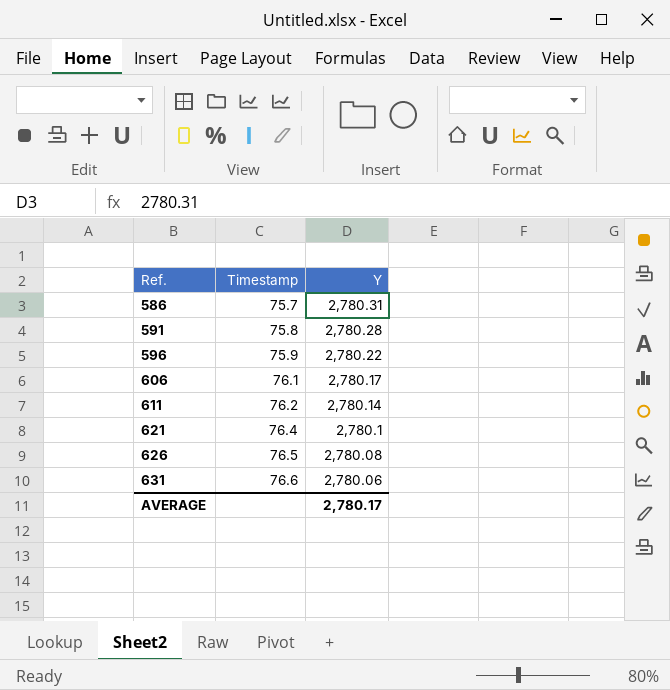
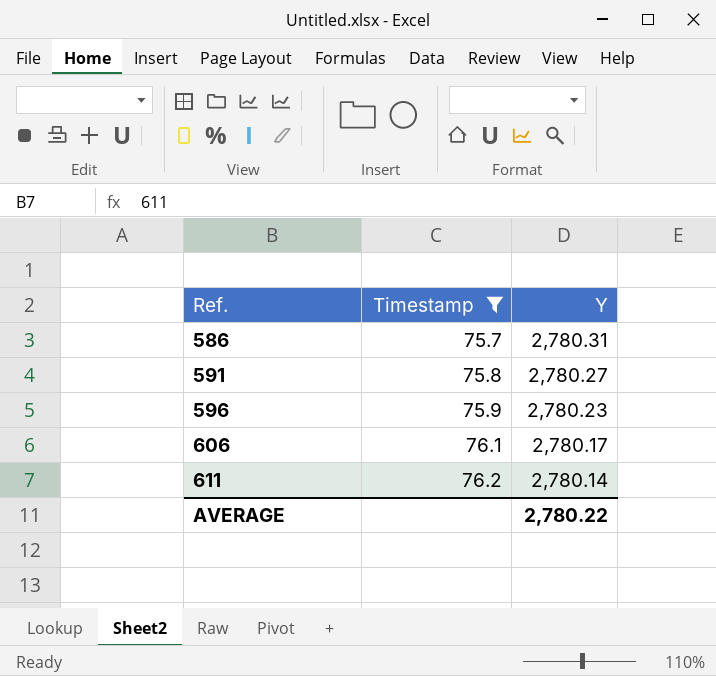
filter: none -> Timestamp <= 76.2
591 | Y: 2,780.28 -> 2,780.27
596 | Y: 2,780.22 -> 2,780.23
AVERAGE | Y: 2,780.17 -> 2,780.22

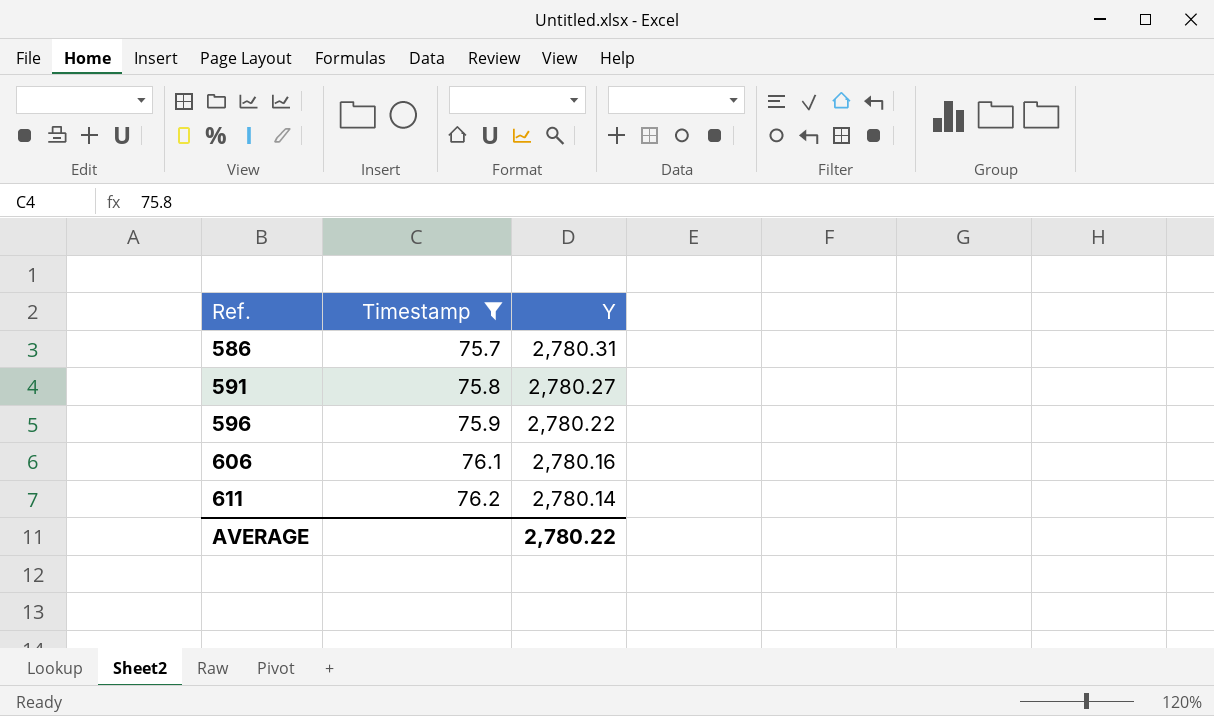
596 | Y: 2,780.23 -> 2,780.22
606 | Y: 2,780.17 -> 2,780.16

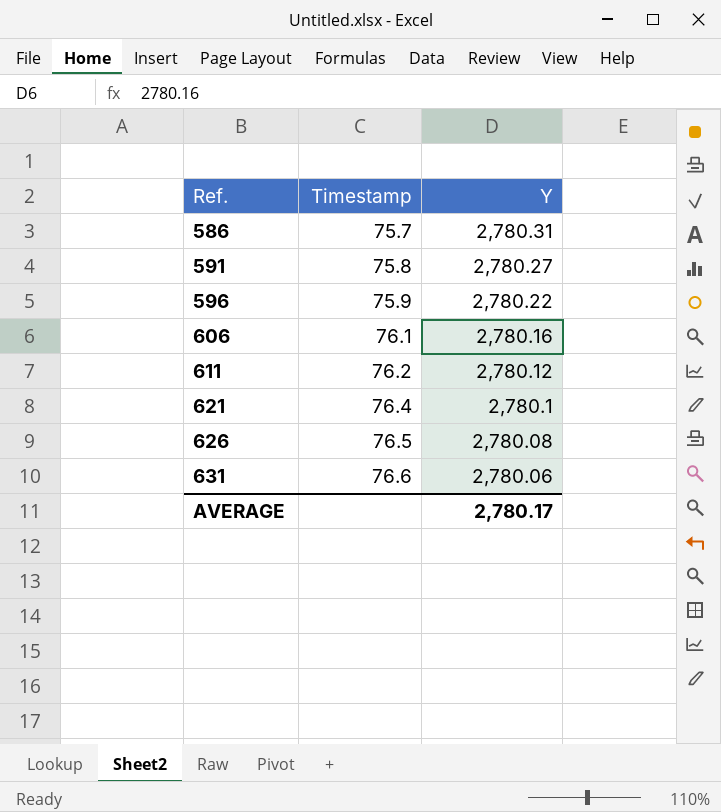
filter: Timestamp <= 76.2 -> none
611 | Y: 2,780.14 -> 2,780.12
AVERAGE | Y: 2,780.22 -> 2,780.17

